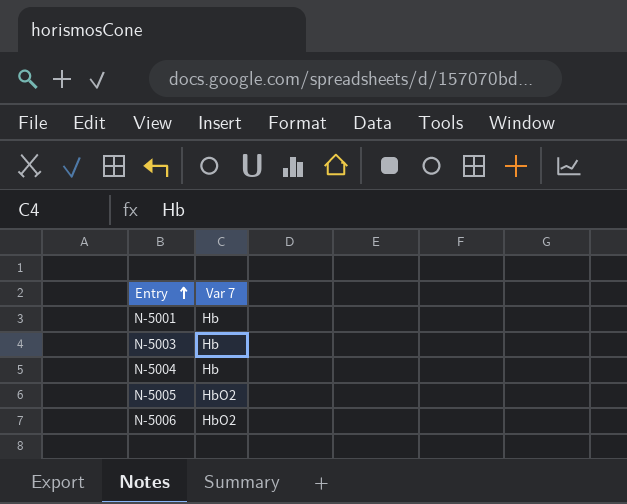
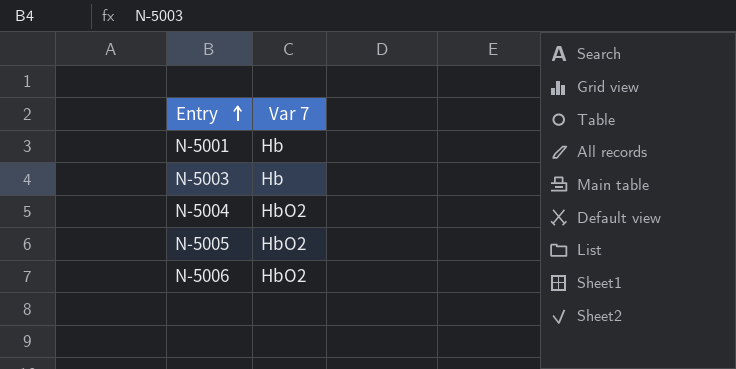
N-5004 | Var 7: Hb -> HbO2

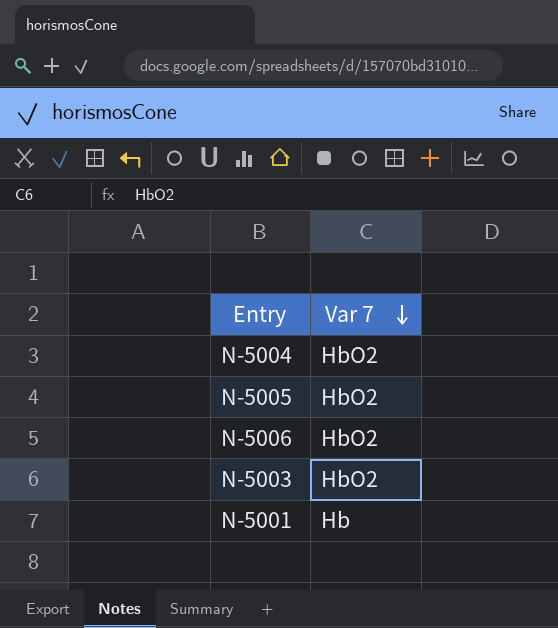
row order: Entry ascending -> Var 7 descending
N-5003 | Var 7: Hb -> HbO2

